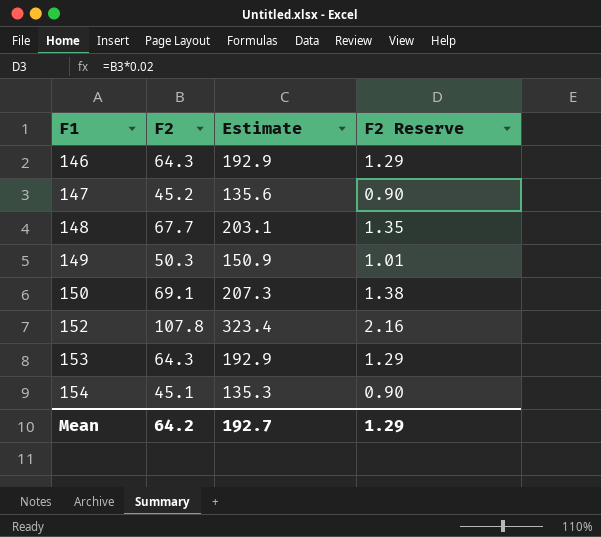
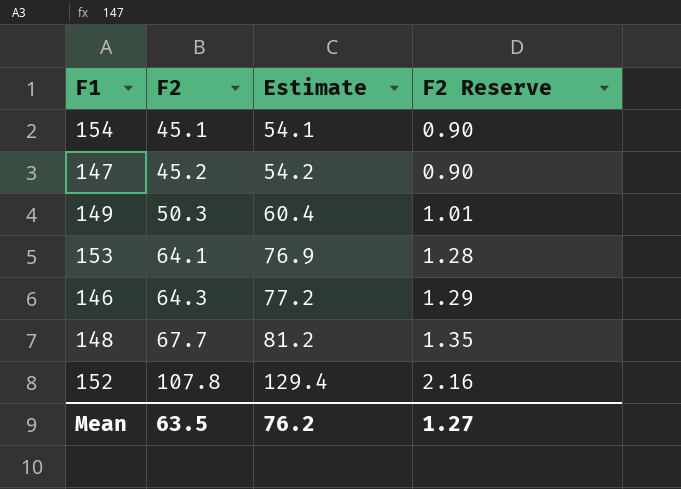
row order: F1 ascending -> F2 ascending
column Estimate | formula: [F2] * 3 -> [F2] * 1.2
row 150: 69.1 | 207.3 | 1.38 -> none
153 | F2: 64.3 -> 64.1
153 | F2 Reserve: 1.29 -> 1.28
Mean | F2: 64.2 -> 63.5
Mean | Estimate: 192.7 -> 76.2
Mean | F2 Reserve: 1.29 -> 1.27

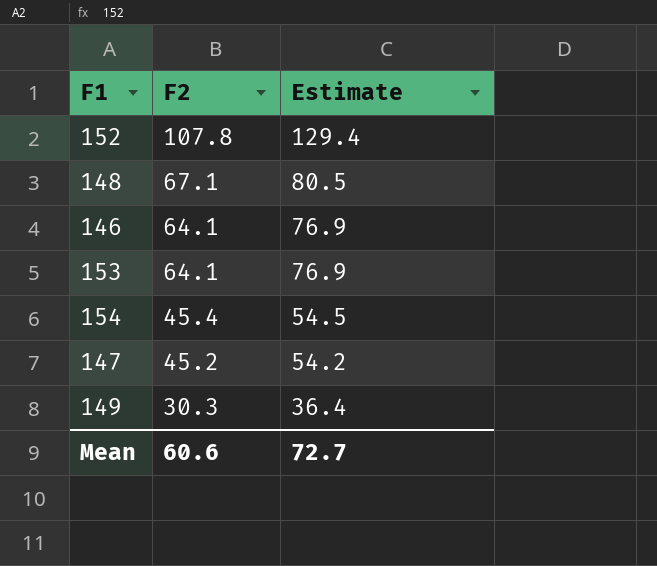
row order: F2 ascending -> F2 descending
column F2 Reserve | formula: [F2] * 0.02 -> none
148 | F2: 67.7 -> 67.1
148 | Estimate: 81.2 -> 80.5
146 | F2: 64.3 -> 64.1
146 | Estimate: 77.2 -> 76.9
154 | F2: 45.1 -> 45.4
154 | Estimate: 54.1 -> 54.5
149 | F2: 50.3 -> 30.3
149 | Estimate: 60.4 -> 36.4
Mean | F2: 63.5 -> 60.6
Mean | Estimate: 76.2 -> 72.7

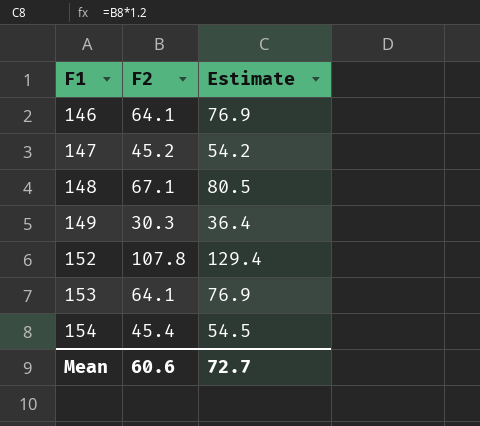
row order: F2 descending -> F1 ascending

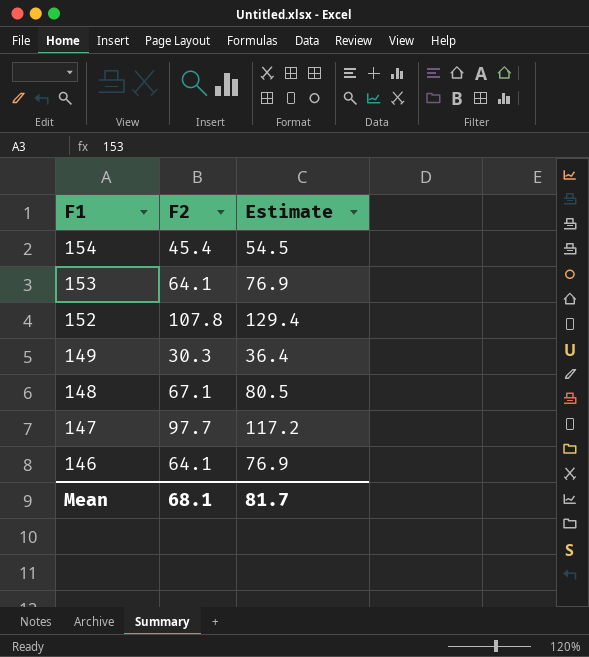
row order: F1 ascending -> F1 descending
147 | F2: 45.2 -> 97.7
147 | Estimate: 54.2 -> 117.2
Mean | F2: 60.6 -> 68.1
Mean | Estimate: 72.7 -> 81.7

